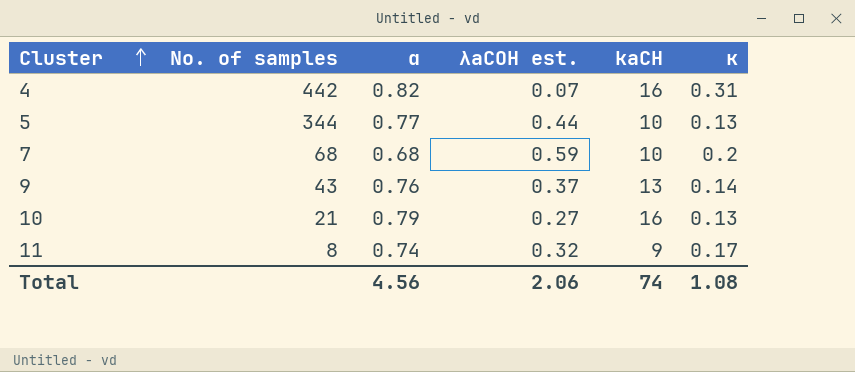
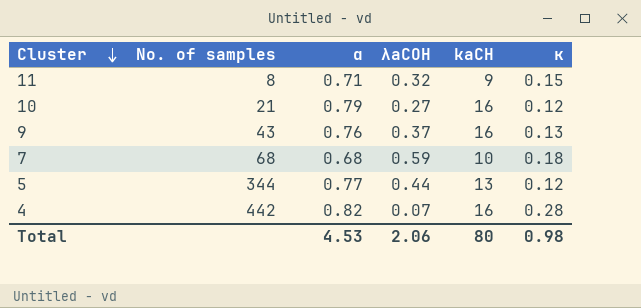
row order: Cluster ascending -> Cluster descending
column name: λaCOH est. -> λaCOH
11 | α: 0.74 -> 0.71
11 | κ: 0.17 -> 0.15
10 | κ: 0.13 -> 0.12
9 | kaCH: 13 -> 16
9 | κ: 0.14 -> 0.13
7 | κ: 0.2 -> 0.18
5 | kaCH: 10 -> 13
5 | κ: 0.13 -> 0.12
4 | κ: 0.31 -> 0.28
Total | α: 4.56 -> 4.53
Total | kaCH: 74 -> 80
Total | κ: 1.08 -> 0.98

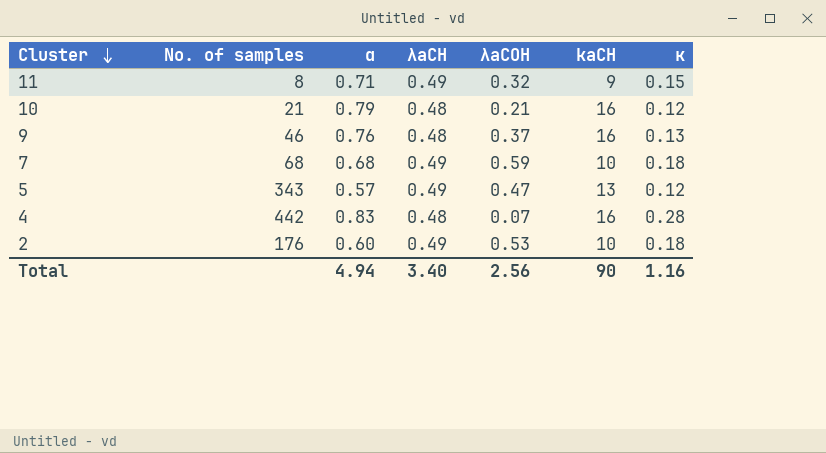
column λaCH | position: none -> 4
10 | λaCOH: 0.27 -> 0.21
9 | No. of samples: 43 -> 46
5 | No. of samples: 344 -> 343
5 | α: 0.77 -> 0.57
5 | λaCOH: 0.44 -> 0.47
4 | α: 0.82 -> 0.83
row 2: none -> 176 | 0.60 | 0.49 | 0.53 | 10 | 0.18
Total | α: 4.53 -> 4.94
Total | λaCOH: 2.06 -> 2.56
Total | kaCH: 80 -> 90
Total | κ: 0.98 -> 1.16

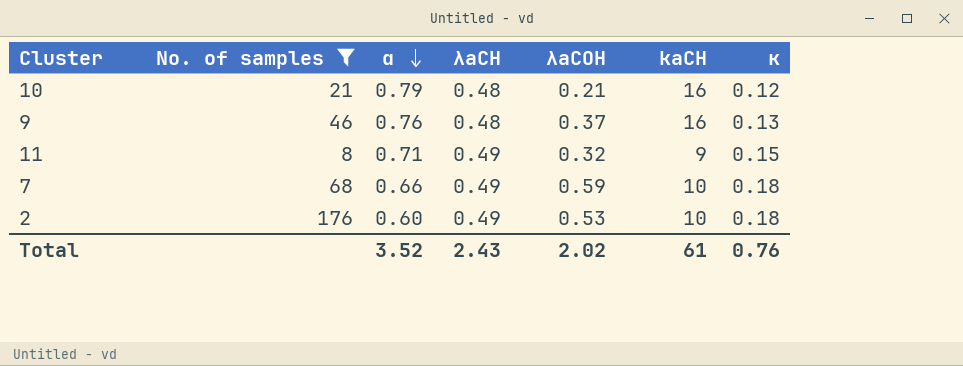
filter: none -> No. of samples <= 176
row order: Cluster descending -> α descending
7 | α: 0.68 -> 0.66
Total | α: 4.94 -> 3.52
Total | λaCH: 3.40 -> 2.43
Total | λaCOH: 2.56 -> 2.02
Total | kaCH: 90 -> 61
Total | κ: 1.16 -> 0.76

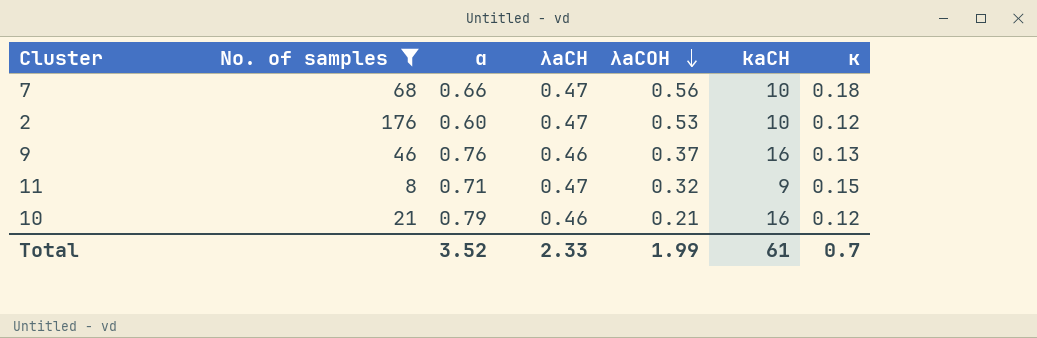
row order: α descending -> λaCOH descending
7 | λaCH: 0.49 -> 0.47
7 | λaCOH: 0.59 -> 0.56
2 | λaCH: 0.49 -> 0.47
2 | κ: 0.18 -> 0.12
9 | λaCH: 0.48 -> 0.46
11 | λaCH: 0.49 -> 0.47
10 | λaCH: 0.48 -> 0.46
Total | λaCH: 2.43 -> 2.33
Total | λaCOH: 2.02 -> 1.99
Total | κ: 0.76 -> 0.7

